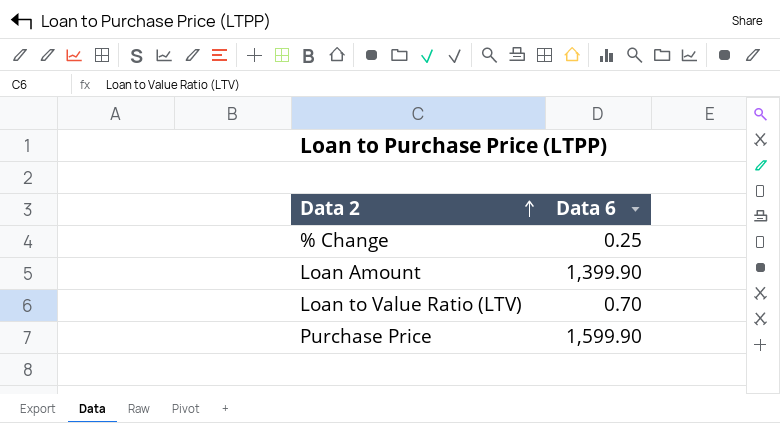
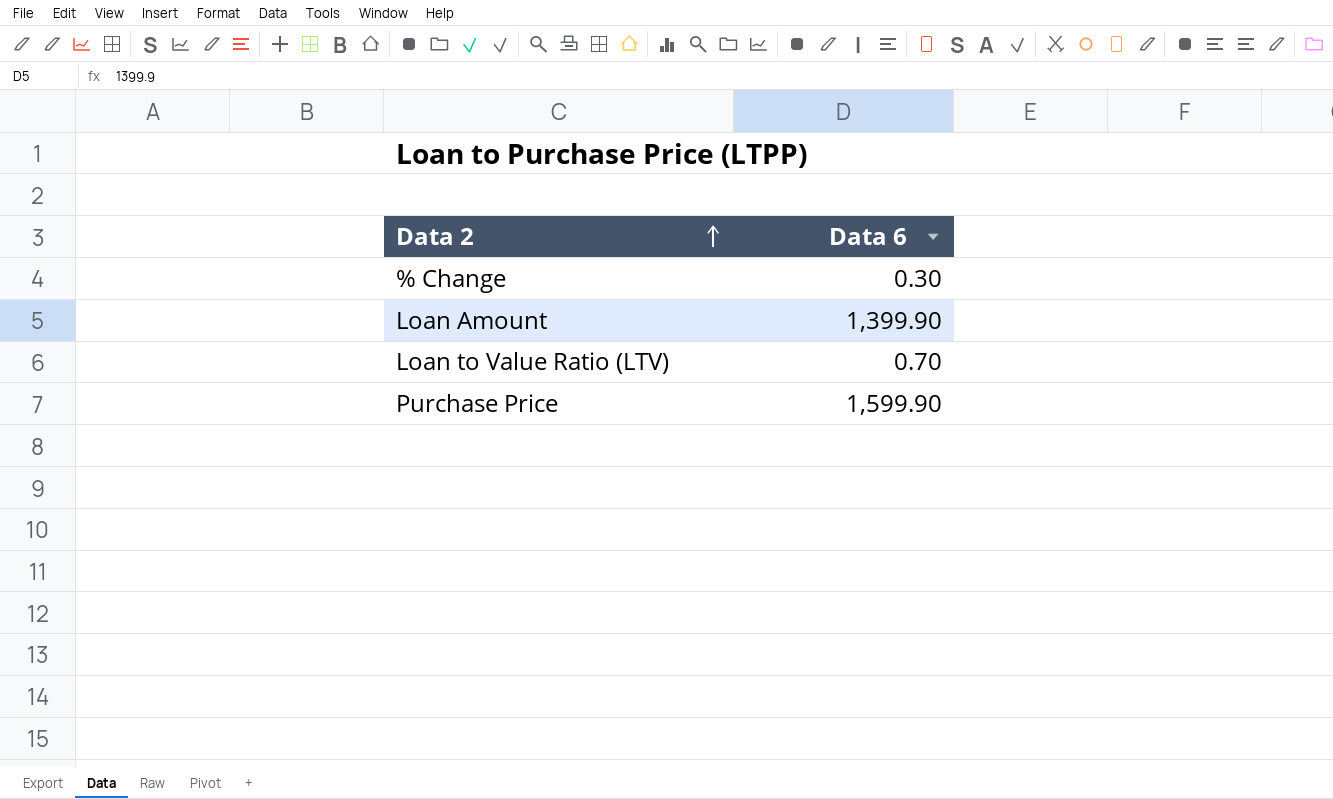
% Change | Data 6: 0.25 -> 0.30

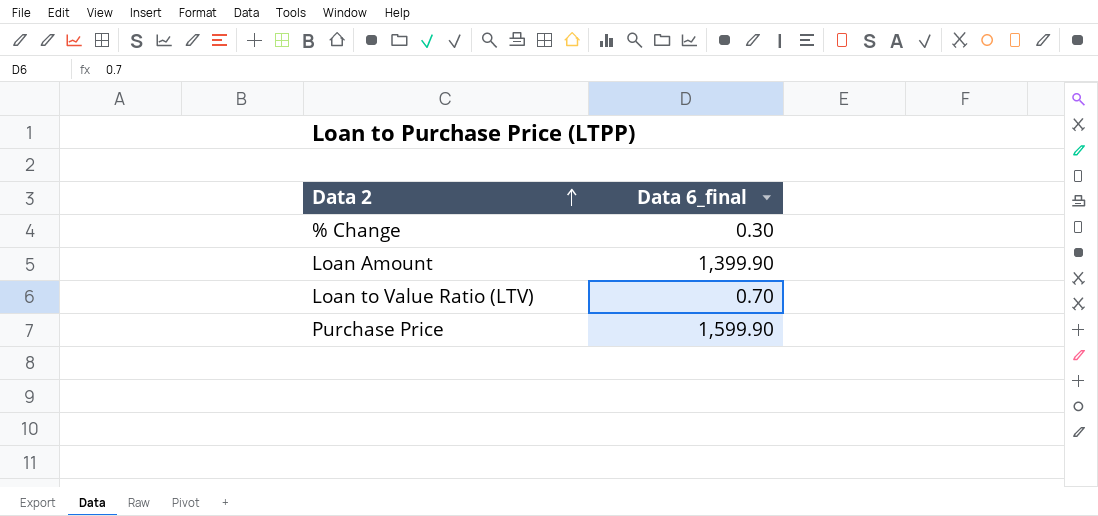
column name: Data 6 -> Data 6_final

